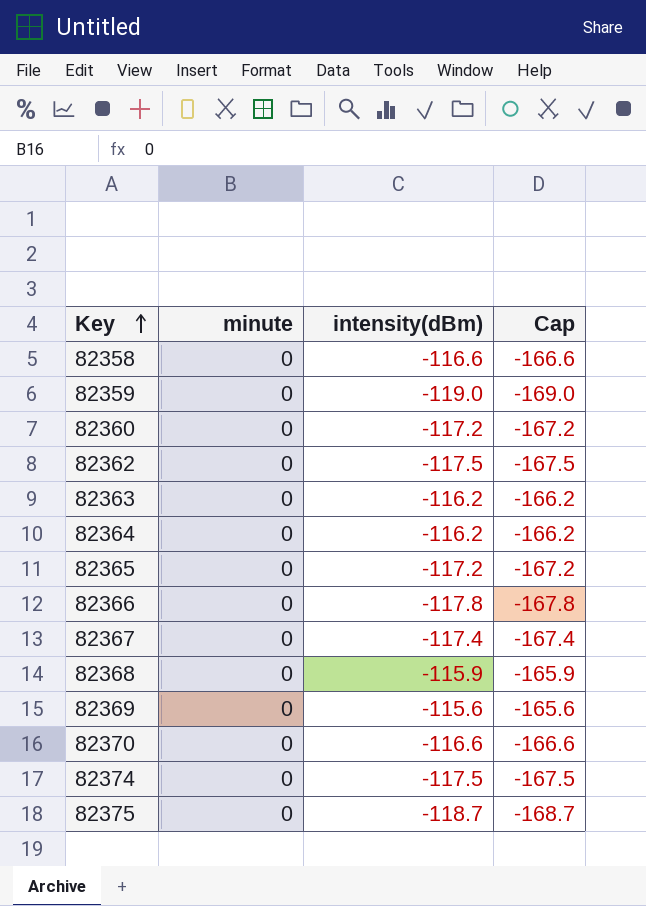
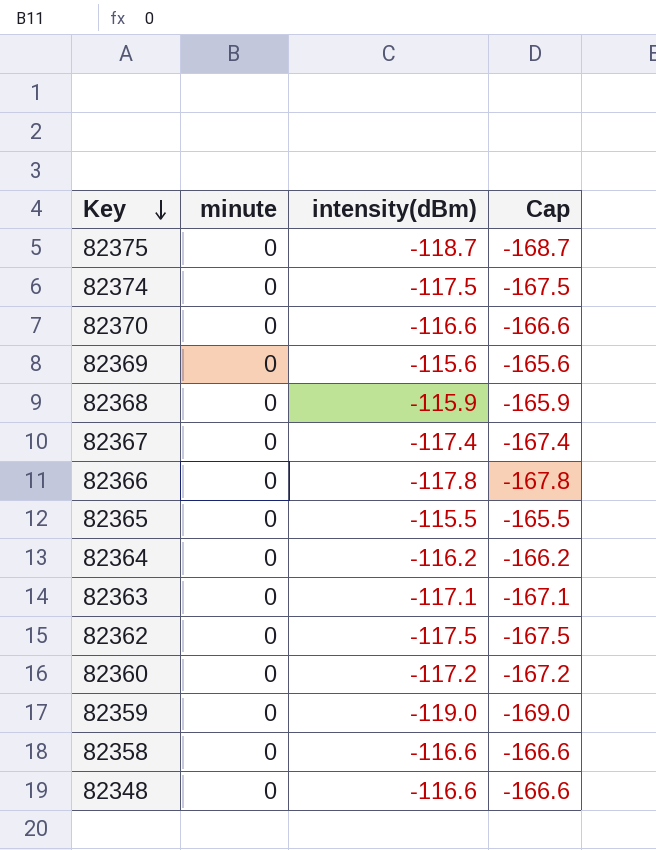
row order: Key ascending -> Key descending
82365 | intensity(dBm): -117.2 -> -115.5
82365 | Cap: -167.2 -> -165.5
82363 | intensity(dBm): -116.2 -> -117.1
82363 | Cap: -166.2 -> -167.1
row 82348: none -> 0 | -116.6 | -166.6

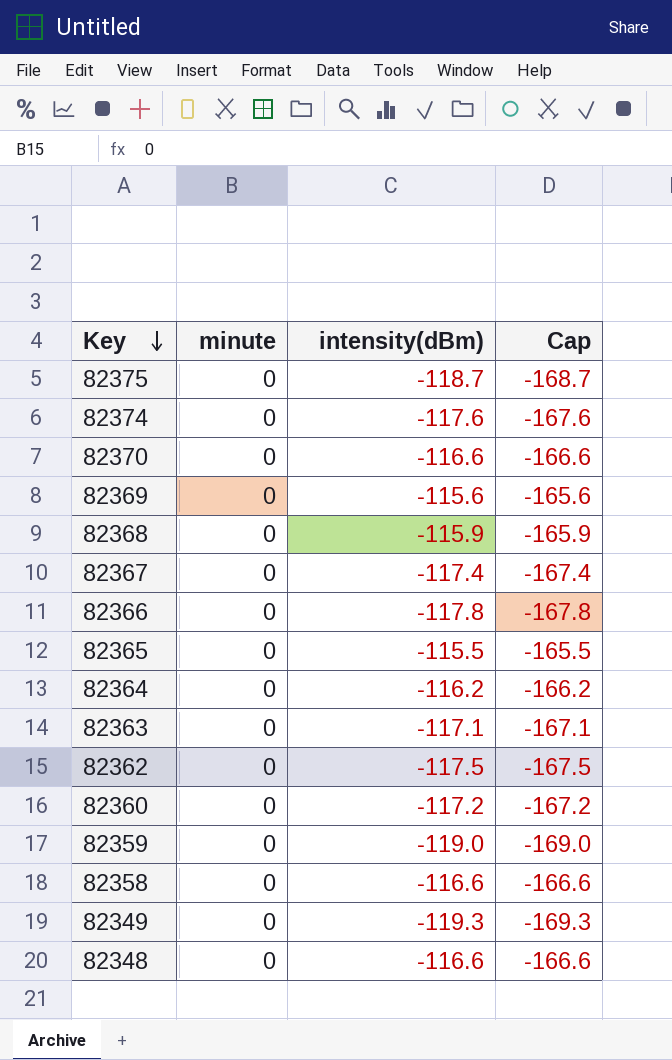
82374 | intensity(dBm): -117.5 -> -117.6
82374 | Cap: -167.5 -> -167.6
row 82349: none -> 0 | -119.3 | -169.3

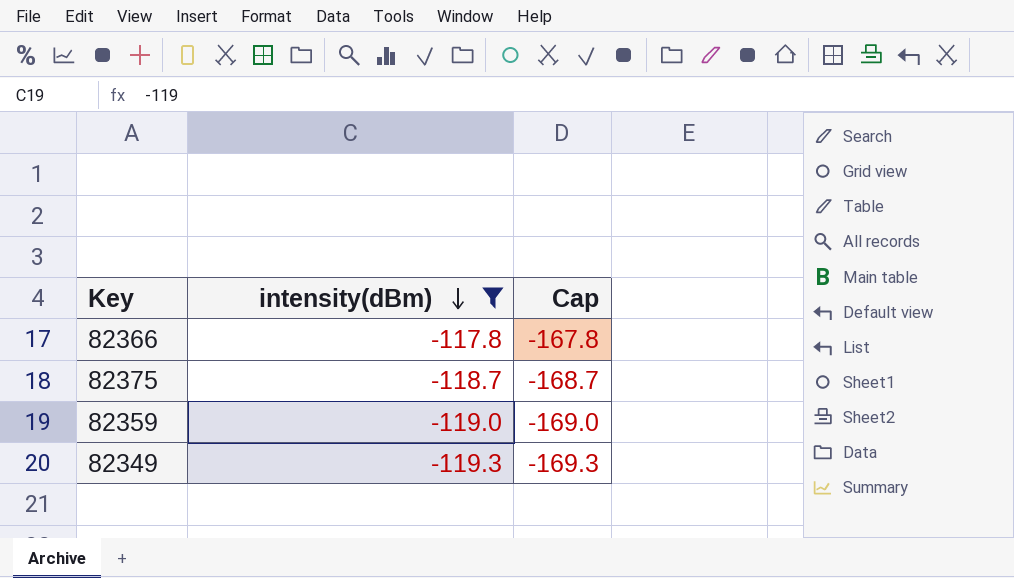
filter: none -> intensity(dBm) <= -117.8
row order: Key descending -> intensity(dBm) descending
column minute | position: 2 -> none

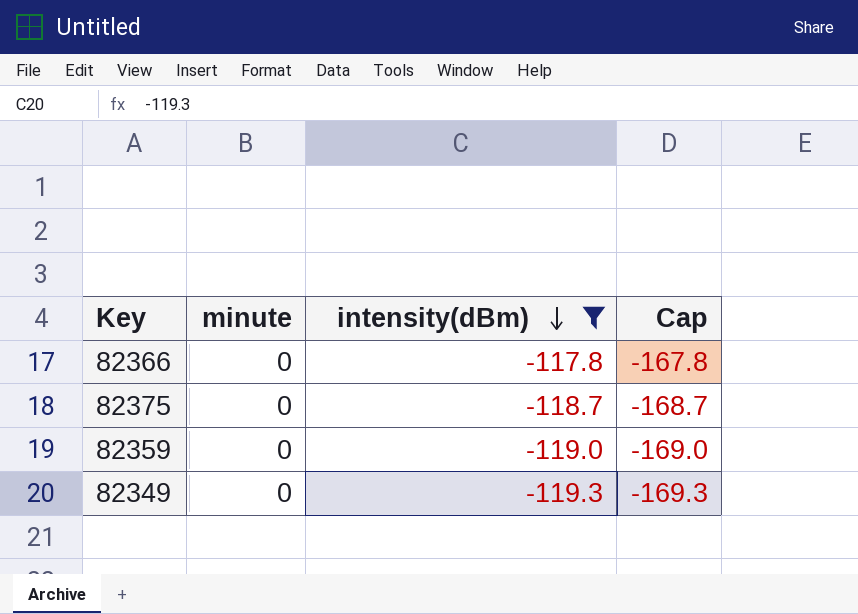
column minute | position: none -> 2

